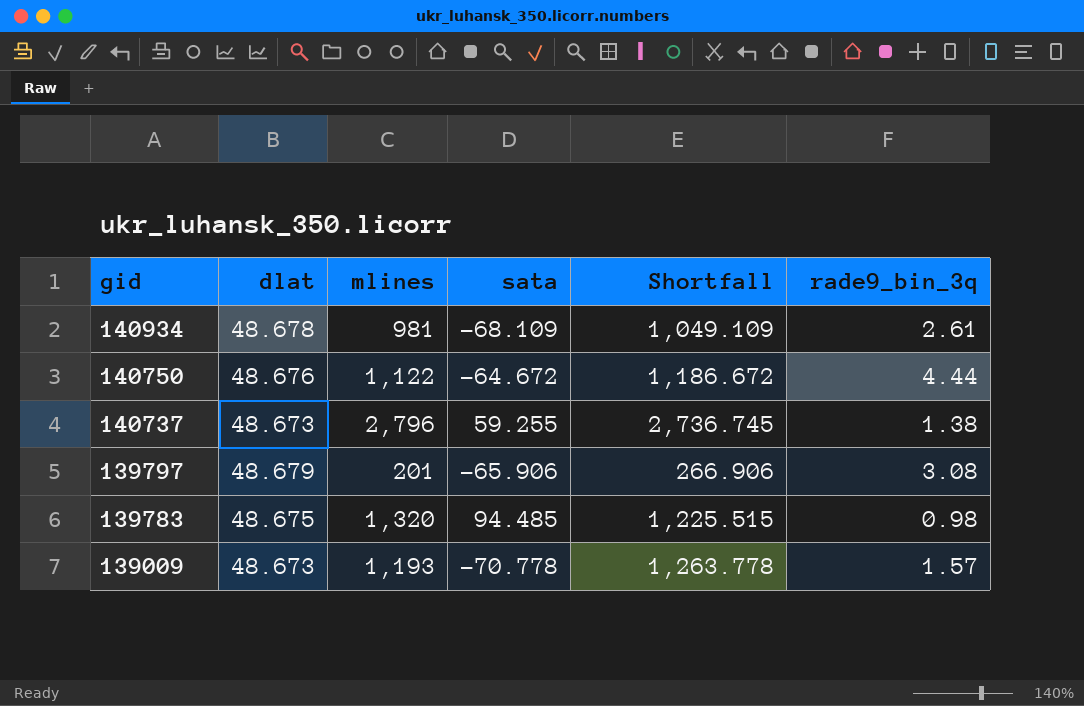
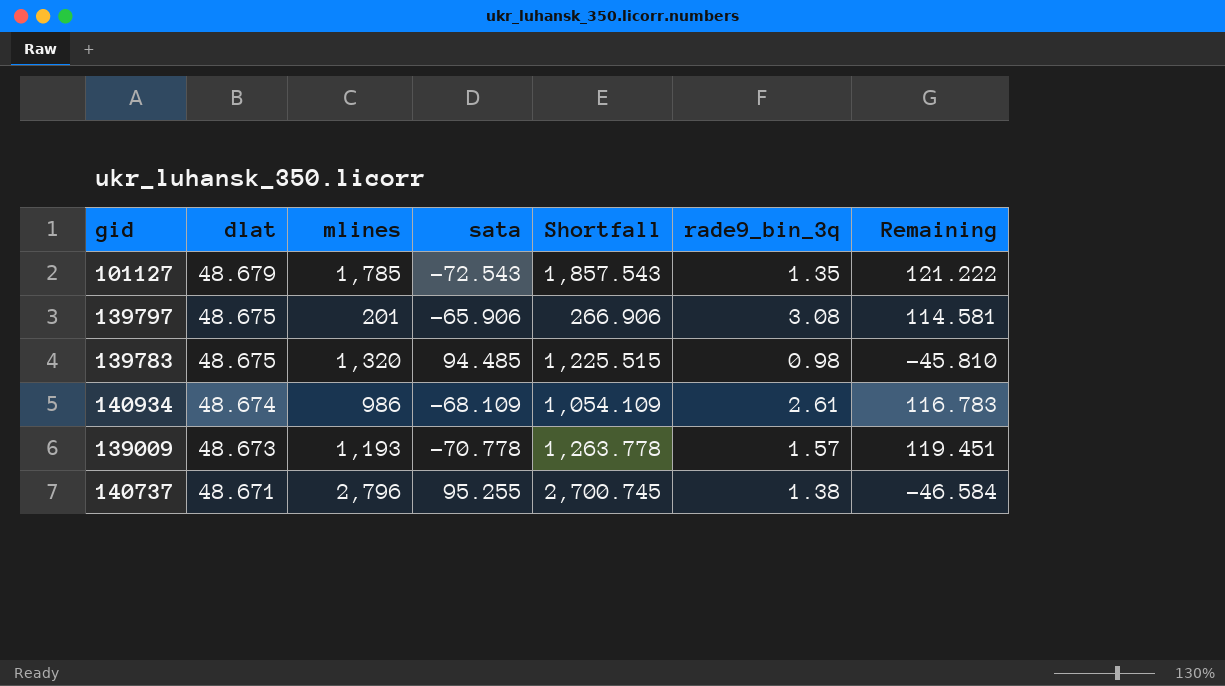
row order: gid descending -> dlat descending
column Remaining | formula: none -> [dlat] - [sata]
row 140750: 48.676 | 1,122 | -64.672 | 1,186.672 | 4.44 -> none
row 101127: none -> 48.679 | 1,785 | -72.543 | 1,857.543 | 1.35 | 121.222
139797 | dlat: 48.679 -> 48.675
140934 | dlat: 48.678 -> 48.674
140934 | mlines: 981 -> 986
140934 | Shortfall: 1,049.109 -> 1,054.109
140737 | dlat: 48.673 -> 48.671
140737 | sata: 59.255 -> 95.255
140737 | Shortfall: 2,736.745 -> 2,700.745

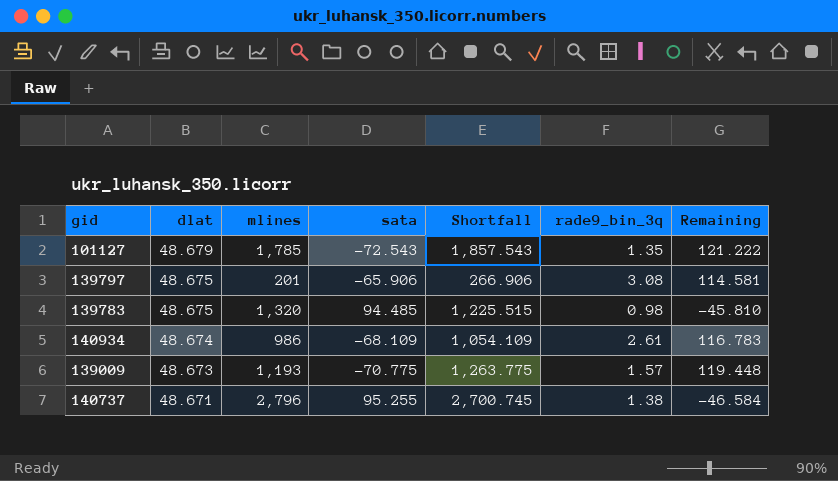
139009 | sata: -70.778 -> -70.775
139009 | Shortfall: 1,263.778 -> 1,263.775
139009 | Remaining: 119.451 -> 119.448

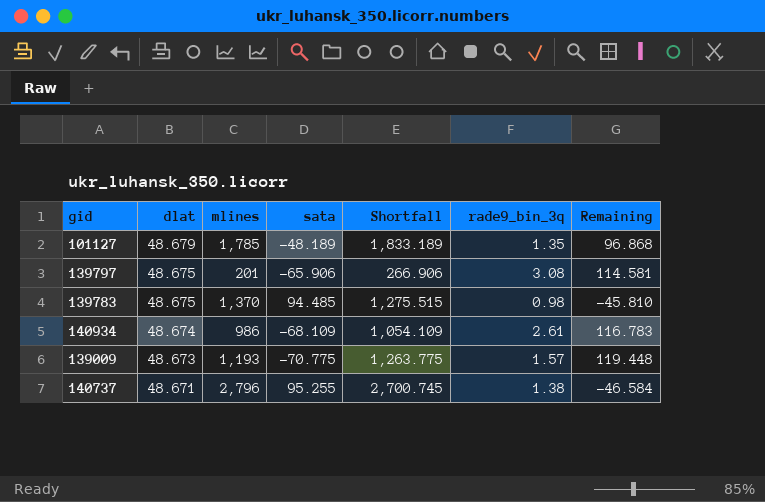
101127 | sata: -72.543 -> -48.189
101127 | Shortfall: 1,857.543 -> 1,833.189
101127 | Remaining: 121.222 -> 96.868
139783 | mlines: 1,320 -> 1,370
139783 | Shortfall: 1,225.515 -> 1,275.515

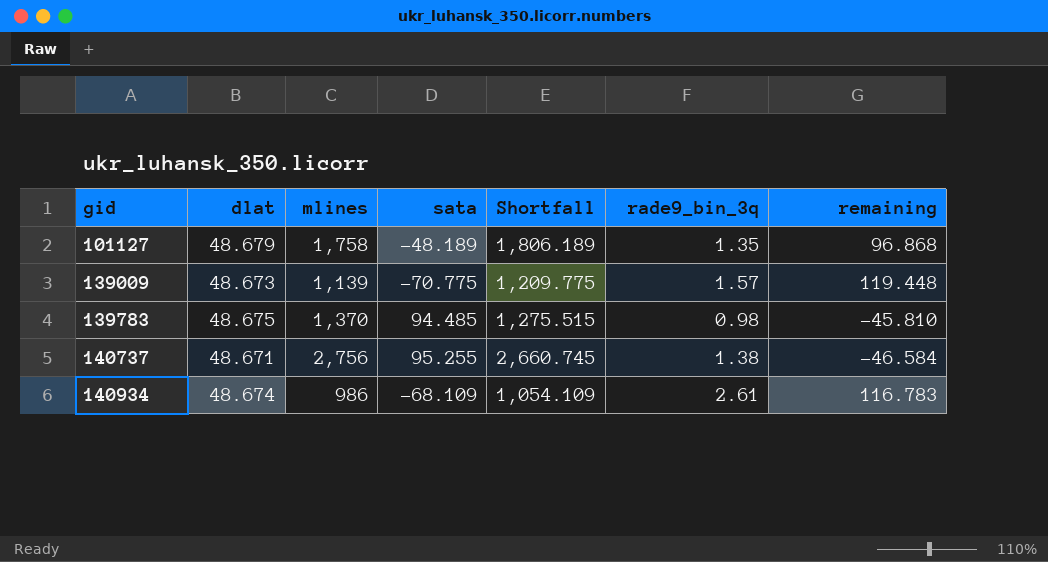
row order: dlat descending -> gid ascending
column name: Remaining -> remaining
row 139797: 48.675 | 201 | -65.906 | 266.906 | 3.08 | 114.581 -> none
101127 | mlines: 1,785 -> 1,758
101127 | Shortfall: 1,833.189 -> 1,806.189
139009 | mlines: 1,193 -> 1,139
139009 | Shortfall: 1,263.775 -> 1,209.775
140737 | mlines: 2,796 -> 2,756
140737 | Shortfall: 2,700.745 -> 2,660.745

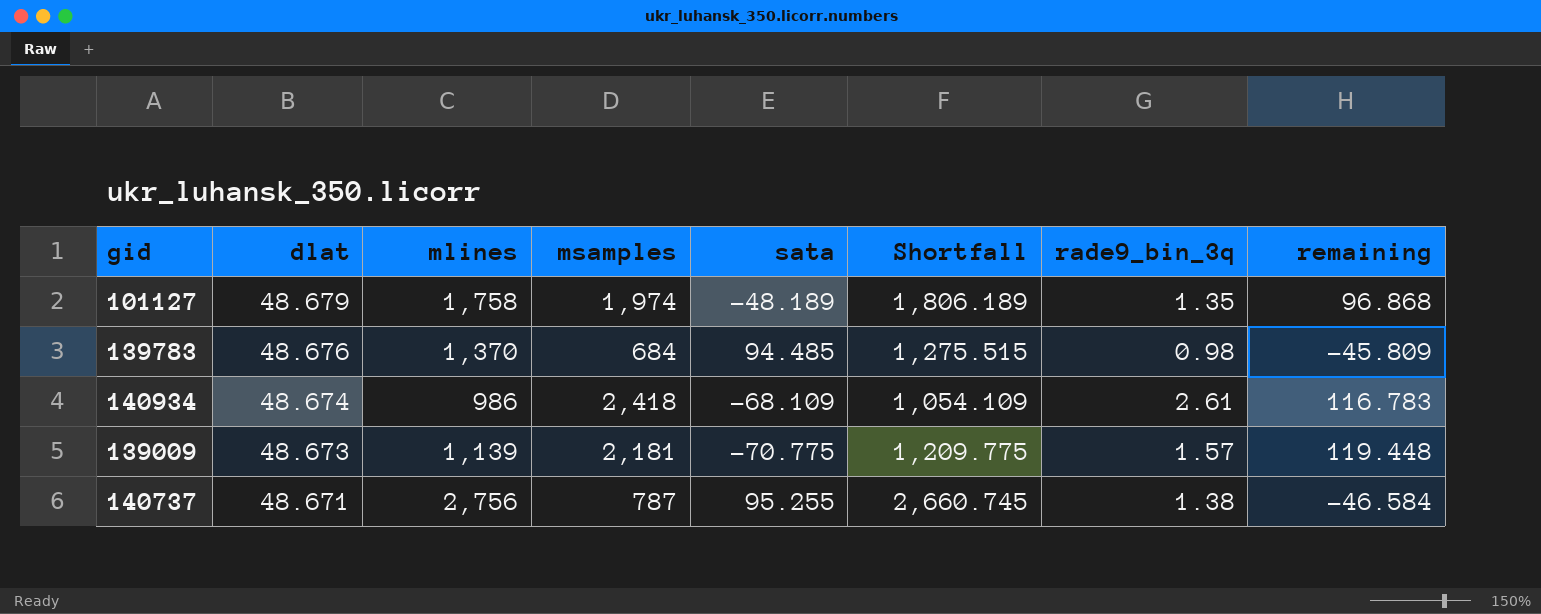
row order: gid ascending -> dlat descending
column msamples | position: none -> 4
139783 | dlat: 48.675 -> 48.676
139783 | remaining: -45.810 -> -45.809

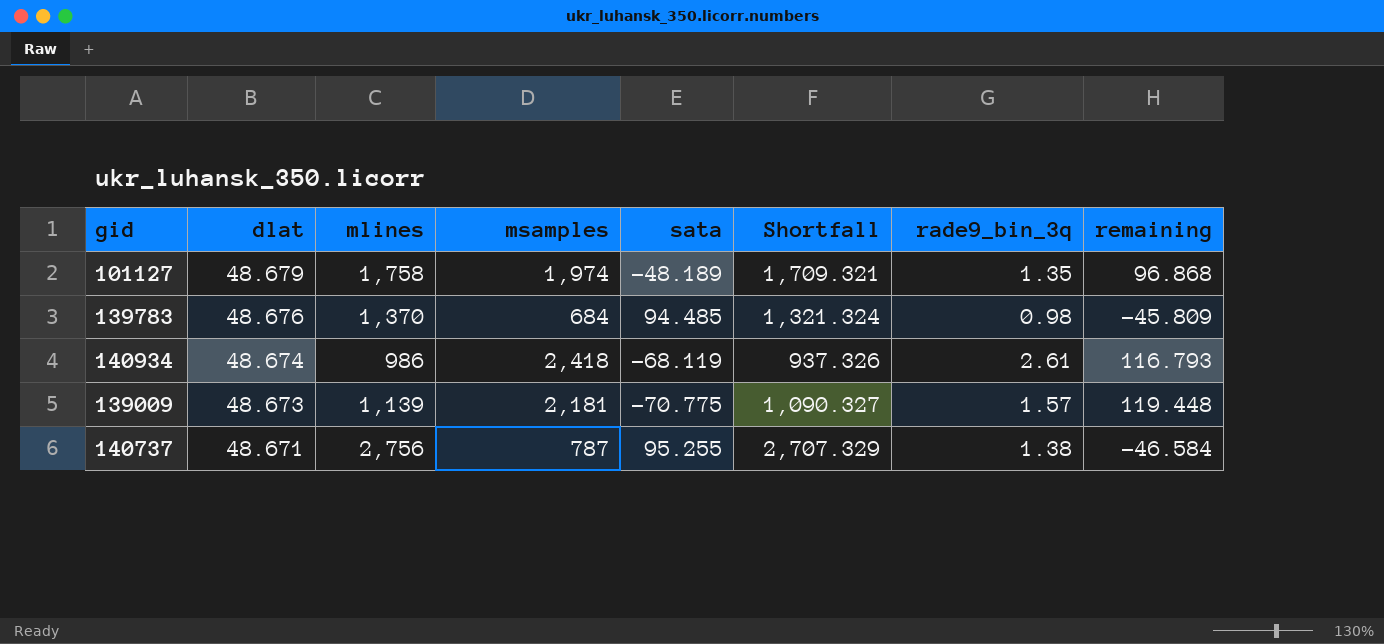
column Shortfall | formula: [mlines] - [sata] -> [mlines] - [dlat]
140934 | sata: -68.109 -> -68.119
140934 | remaining: 116.783 -> 116.793

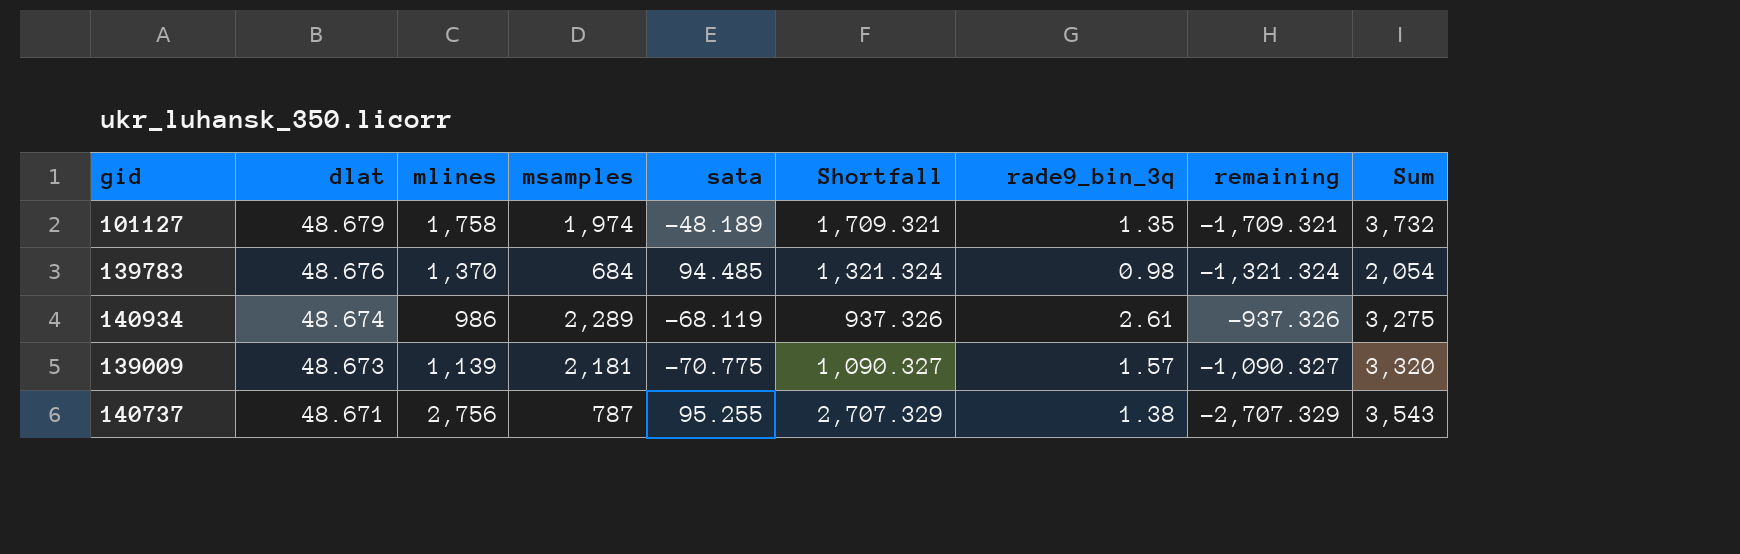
column remaining | formula: [dlat] - [sata] -> [dlat] - [mlines]
column Sum | formula: none -> [mlines] + [msamples]
140934 | msamples: 2,418 -> 2,289

